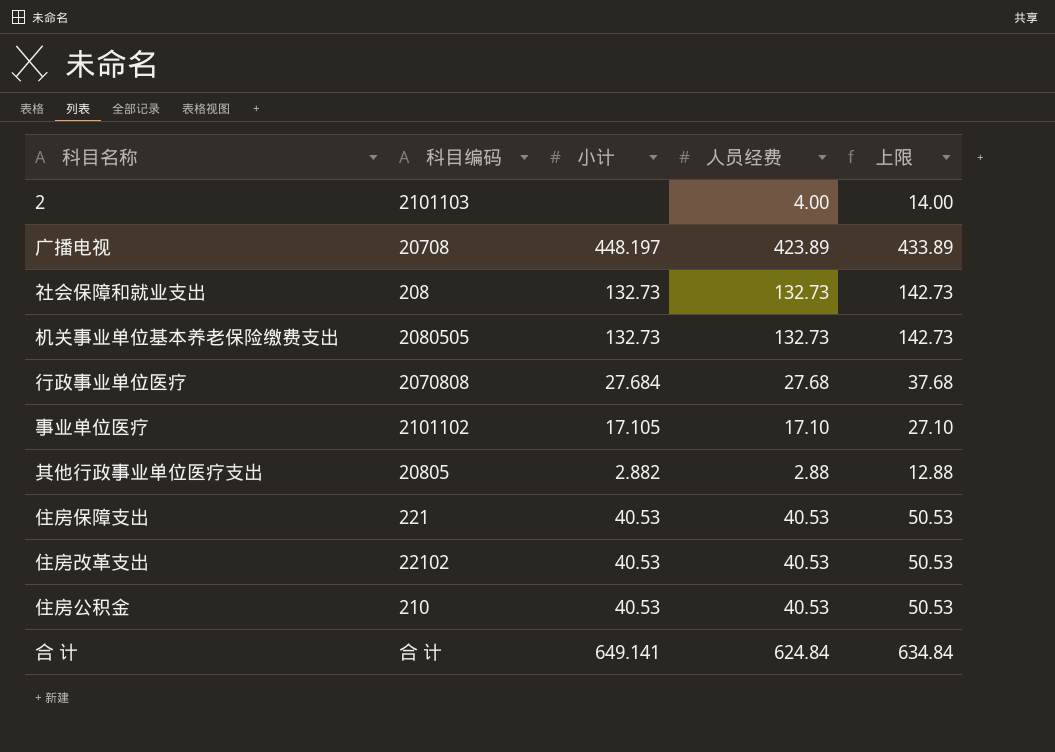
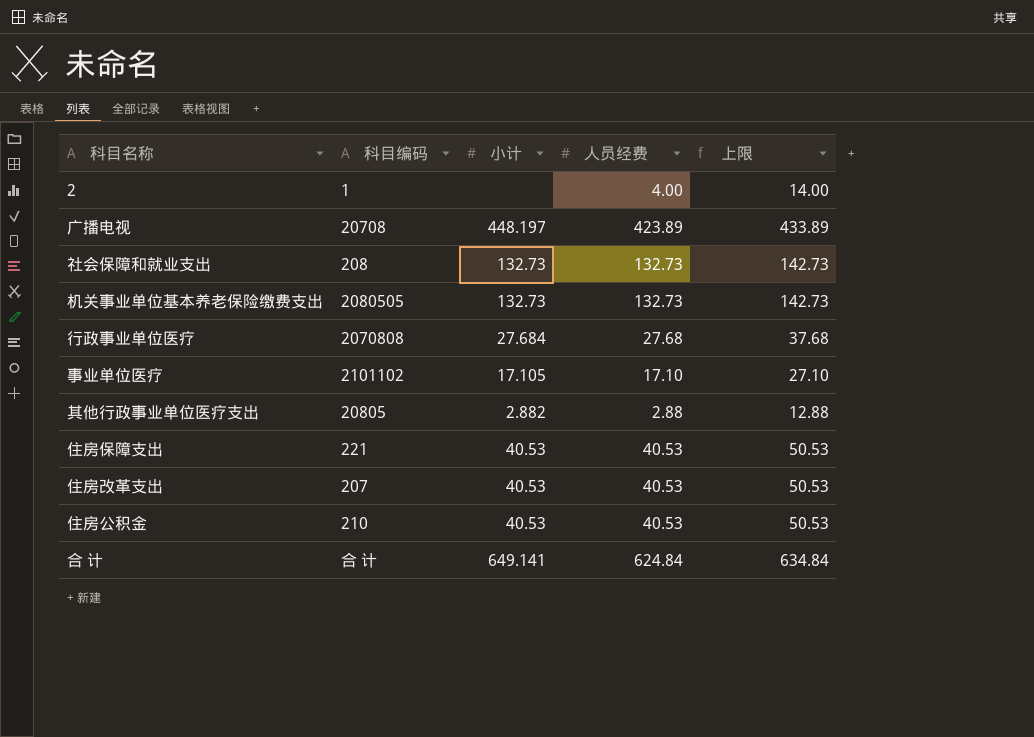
2 | 科目编码: 2101103 -> 1
住房改革支出 | 科目编码: 22102 -> 207

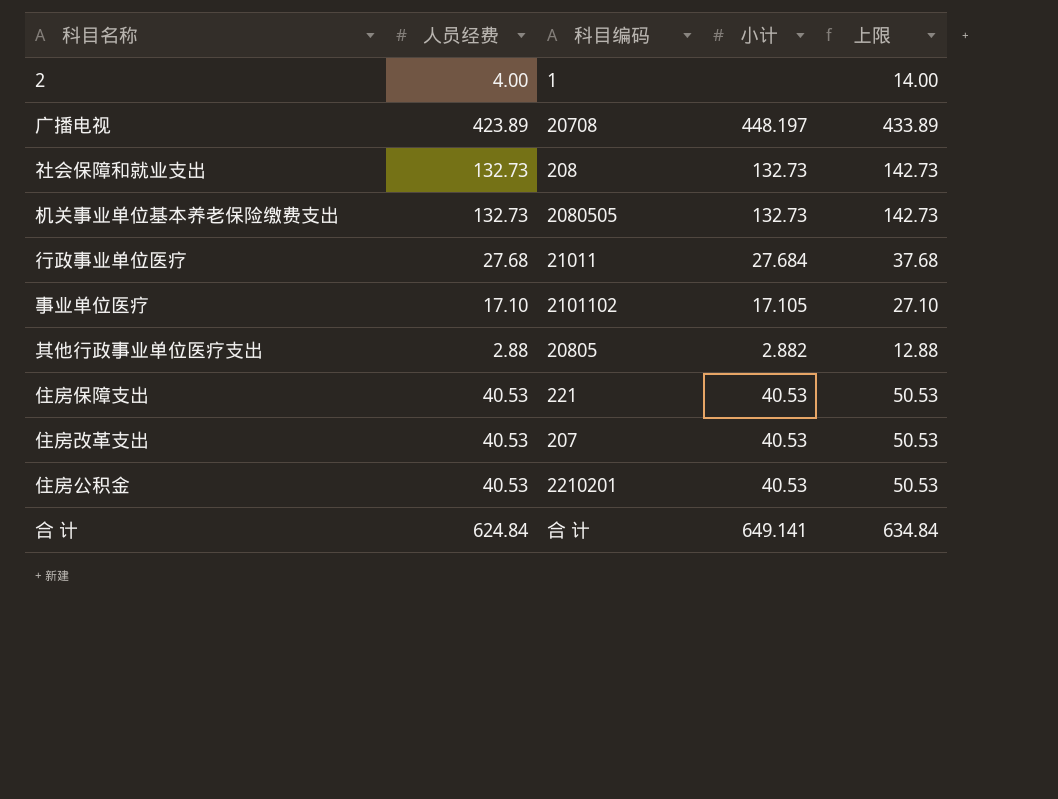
column 人员经费 | position: 4 -> 2
行政事业单位医疗 | 科目编码: 2070808 -> 21011
住房公积金 | 科目编码: 210 -> 2210201

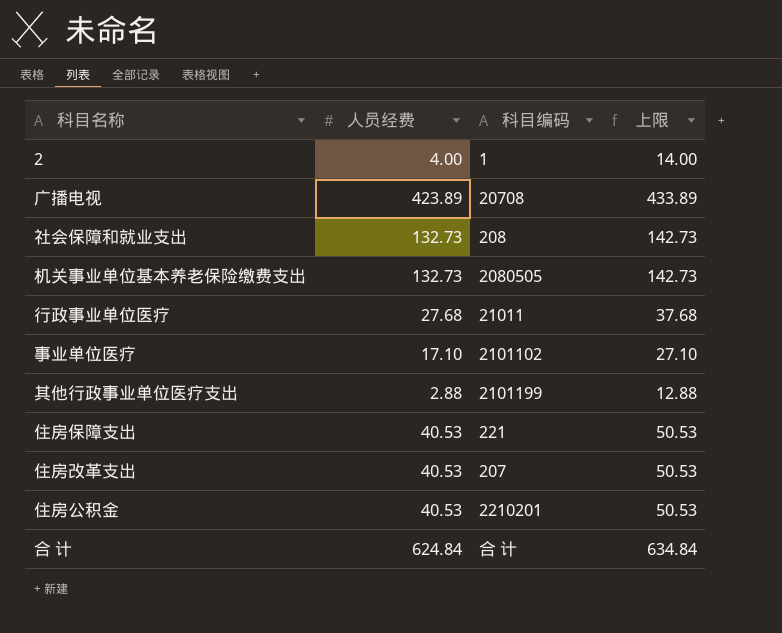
column 小计 | position: 4 -> none
其他行政事业单位医疗支出 | 科目编码: 20805 -> 2101199

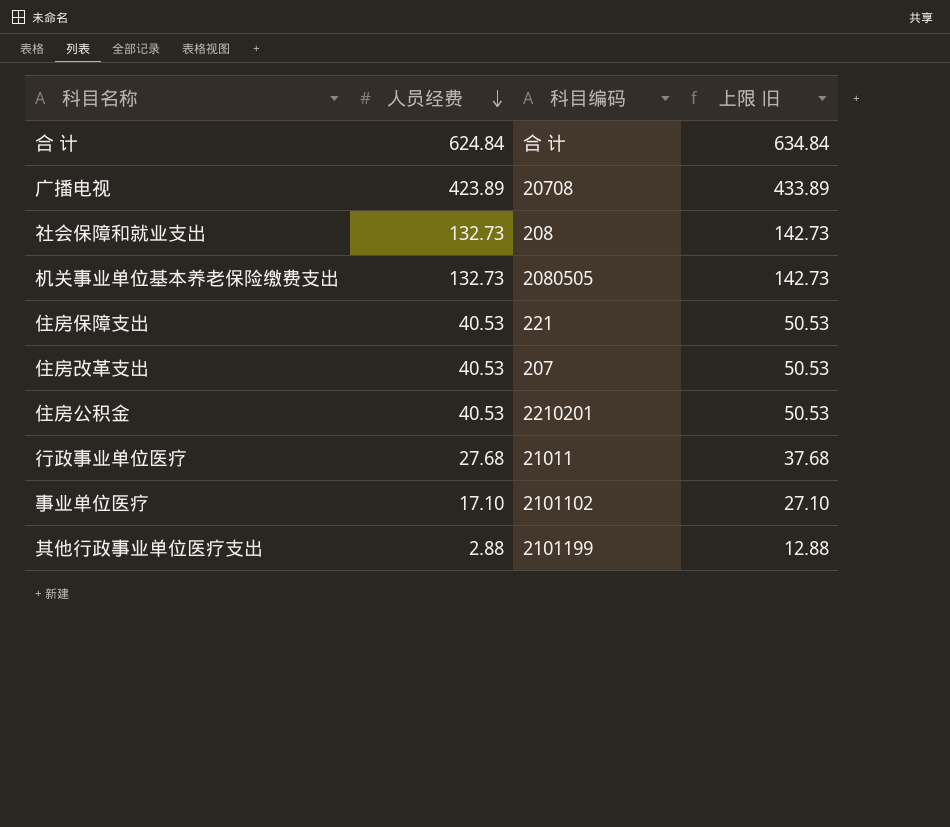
row order: none -> 人员经费 descending
column name: 上限 -> 上限 旧
row 2: 4.00 | 1 | 14.00 -> none

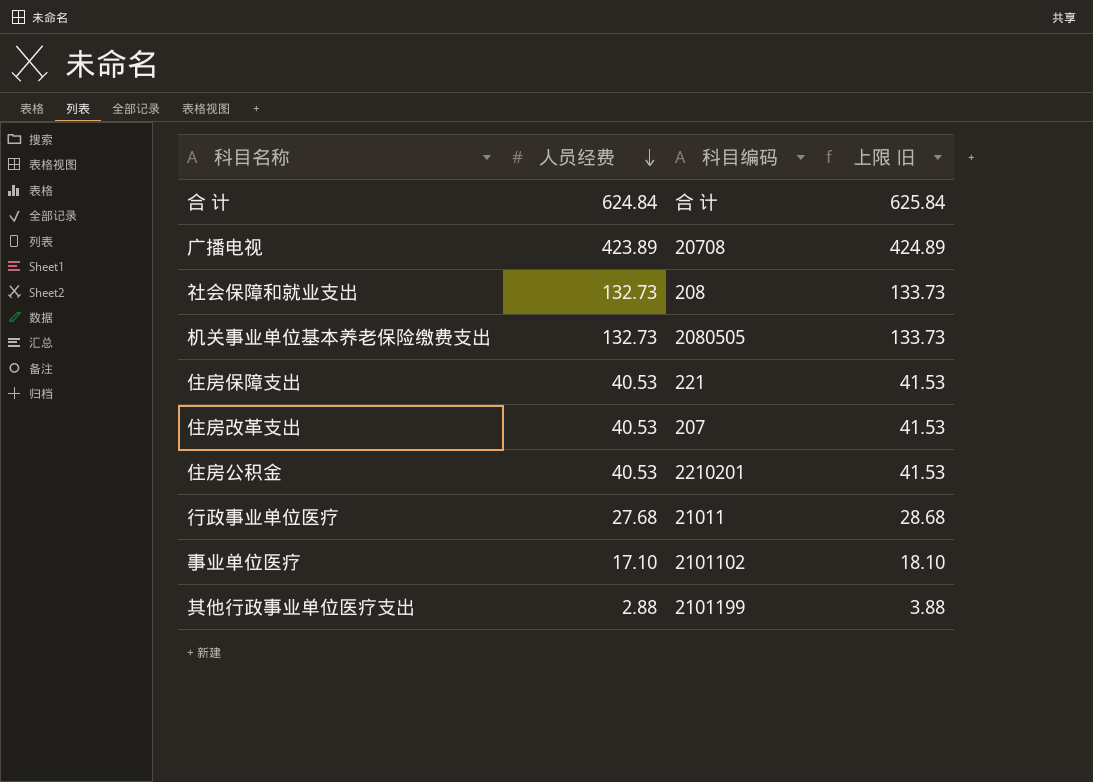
column 上限 旧 | formula: [人员经费] + 10 -> [人员经费] + 1

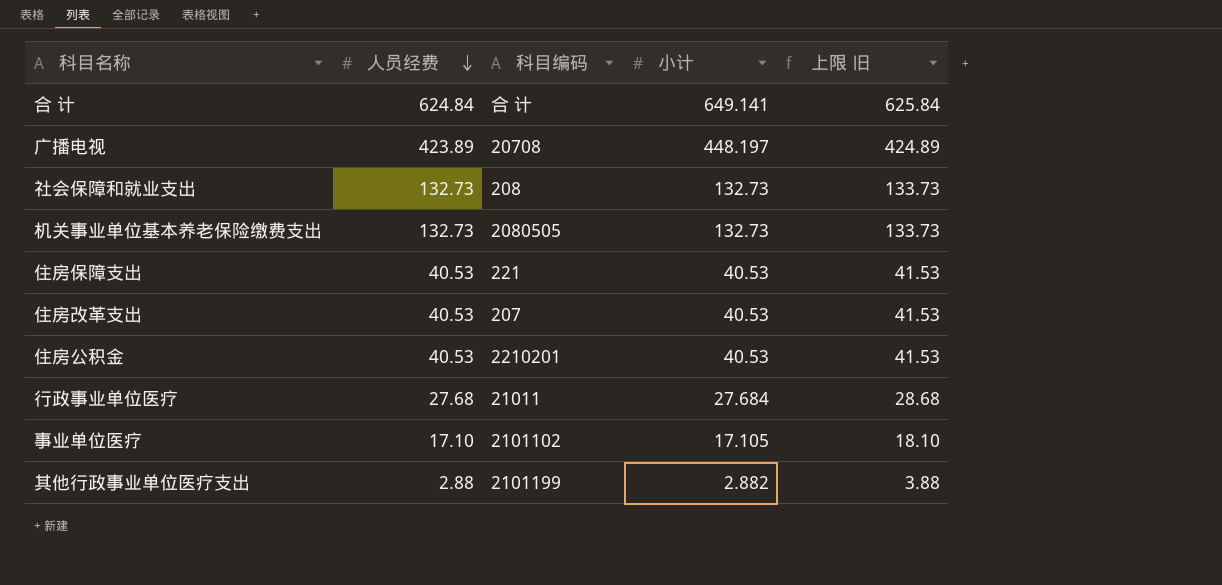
column 小计 | position: none -> 4

